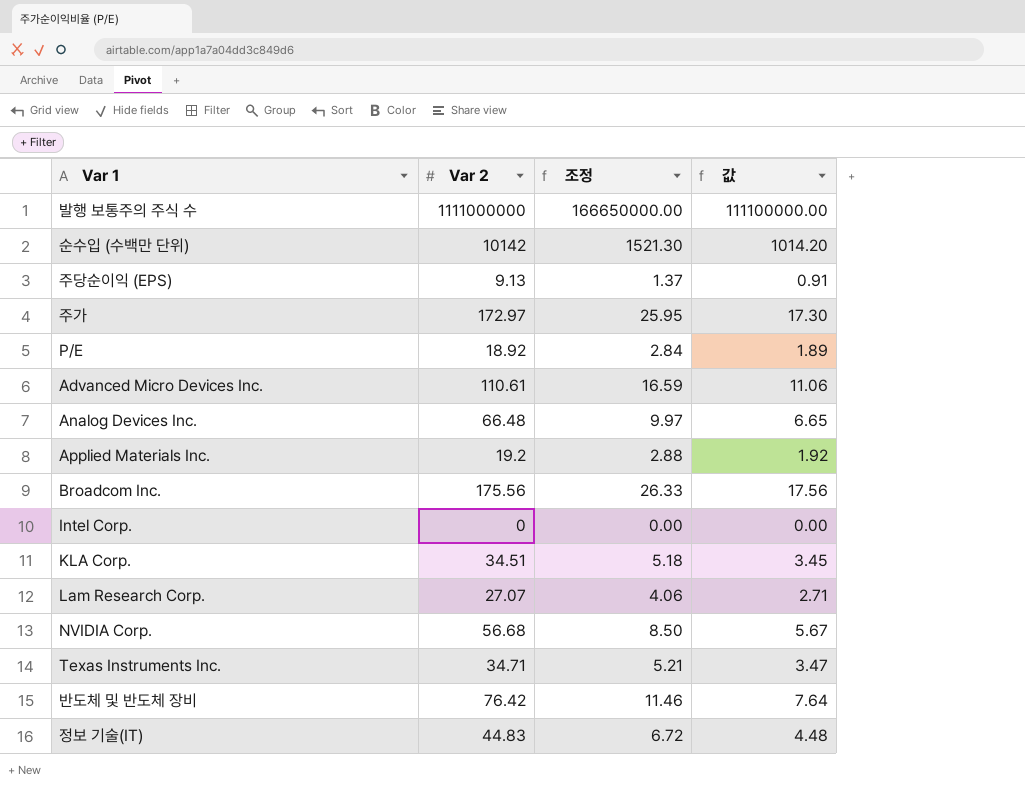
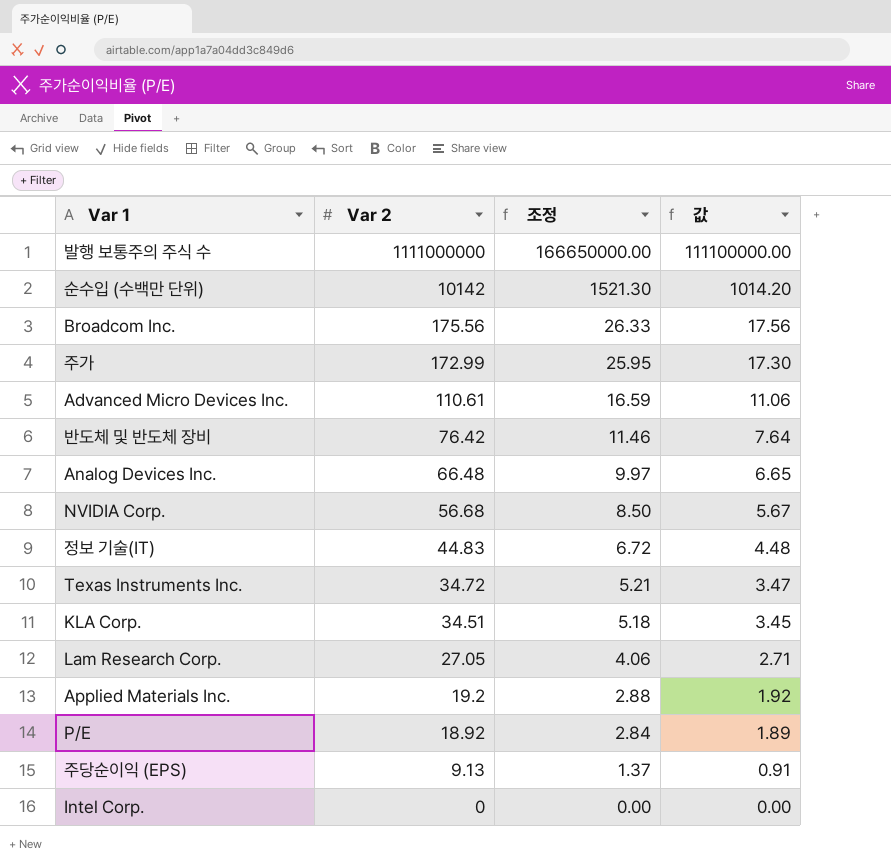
row order: none -> Var 2 descending
주가 | Var 2: 172.97 -> 172.99
Texas Instruments Inc. | Var 2: 34.71 -> 34.72
Lam Research Corp. | Var 2: 27.07 -> 27.05

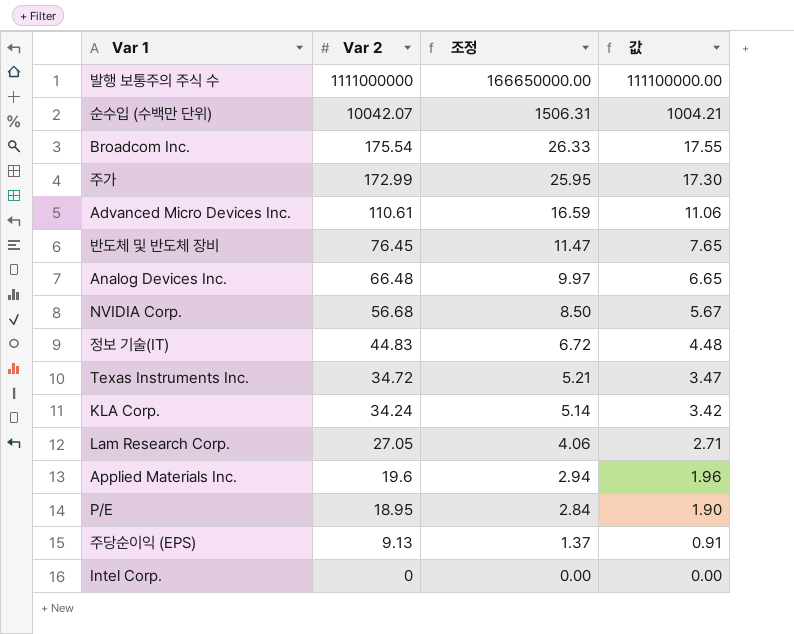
순수입 (수백만 단위) | Var 2: 10142 -> 10042.07
순수입 (수백만 단위) | 조정: 1521.30 -> 1506.31
순수입 (수백만 단위) | 값: 1014.20 -> 1004.21
Broadcom Inc. | Var 2: 175.56 -> 175.54
Broadcom Inc. | 값: 17.56 -> 17.55
반도체 및 반도체 장비 | Var 2: 76.42 -> 76.45
반도체 및 반도체 장비 | 조정: 11.46 -> 11.47
반도체 및 반도체 장비 | 값: 7.64 -> 7.65
KLA Corp. | Var 2: 34.51 -> 34.24
KLA Corp. | 조정: 5.18 -> 5.14
KLA Corp. | 값: 3.45 -> 3.42
Applied Materials Inc. | Var 2: 19.2 -> 19.6
Applied Materials Inc. | 조정: 2.88 -> 2.94
Applied Materials Inc. | 값: 1.92 -> 1.96
P/E | Var 2: 18.92 -> 18.95
P/E | 값: 1.89 -> 1.90

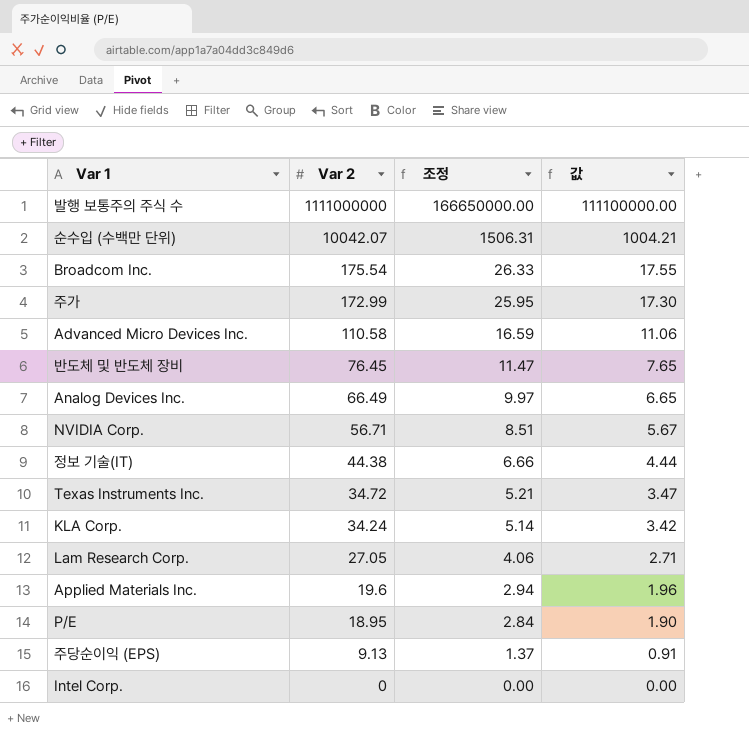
Advanced Micro Devices Inc. | Var 2: 110.61 -> 110.58
Analog Devices Inc. | Var 2: 66.48 -> 66.49
NVIDIA Corp. | Var 2: 56.68 -> 56.71
NVIDIA Corp. | 조정: 8.50 -> 8.51
정보 기술(IT) | Var 2: 44.83 -> 44.38
정보 기술(IT) | 조정: 6.72 -> 6.66
정보 기술(IT) | 값: 4.48 -> 4.44

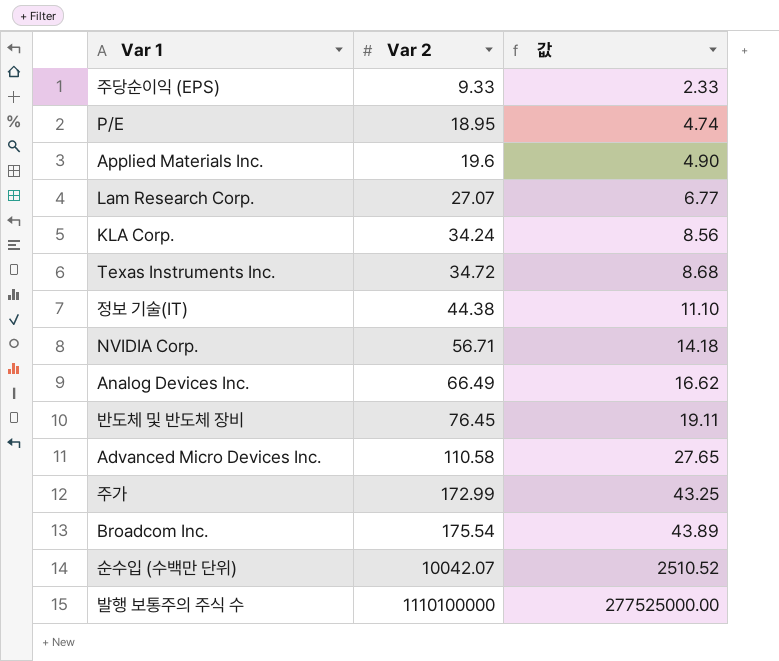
row order: Var 2 descending -> Var 2 ascending
column 조정 | formula: [Var 2] * 0.15 -> none
column 값 | formula: [Var 2] * 0.1 -> [Var 2] * 0.25
row Intel Corp.: 0 | 0.00 | 0.00 -> none
주당순이익 (EPS) | Var 2: 9.13 -> 9.33
Lam Research Corp. | Var 2: 27.05 -> 27.07
발행 보통주의 주식 수 | Var 2: 1111000000 -> 1110100000

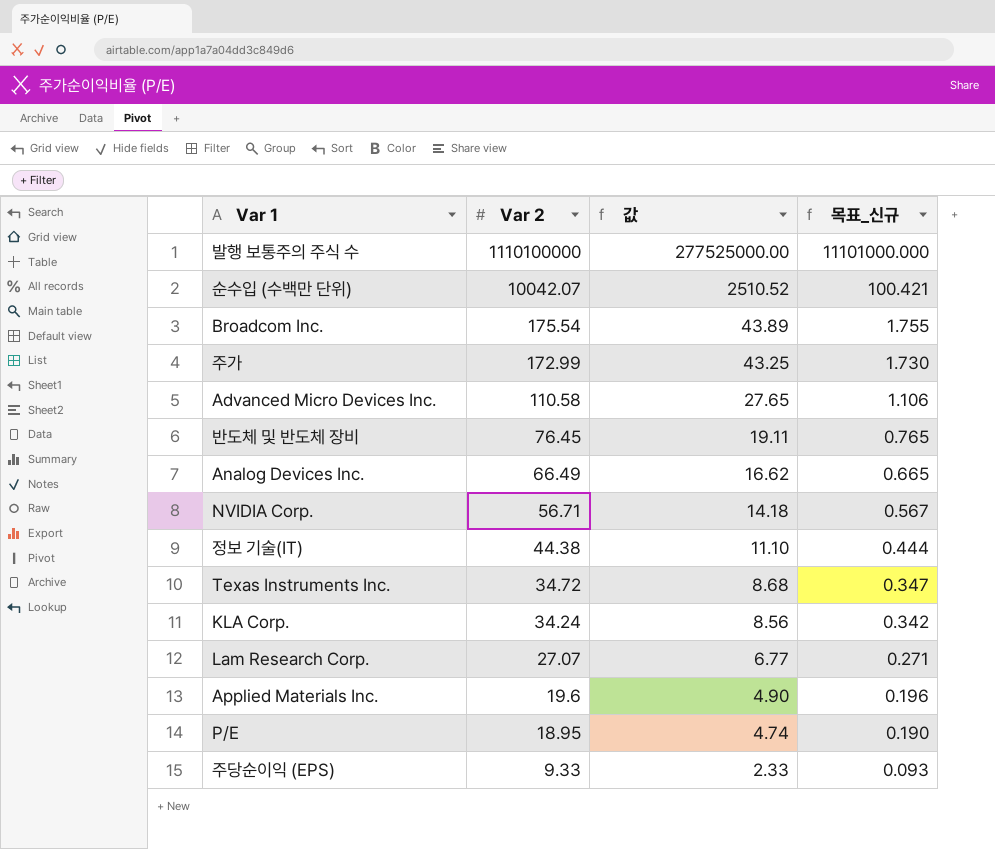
row order: Var 2 ascending -> Var 2 descending
column 목표_신규 | formula: none -> [Var 2] * 0.01

